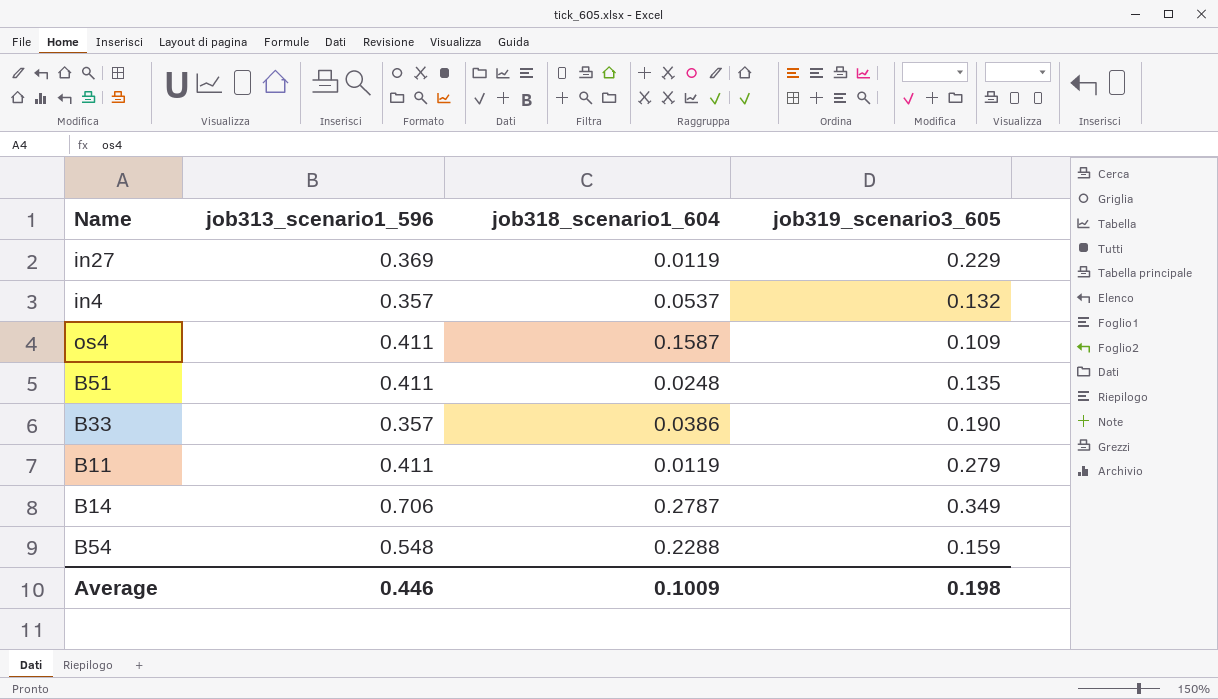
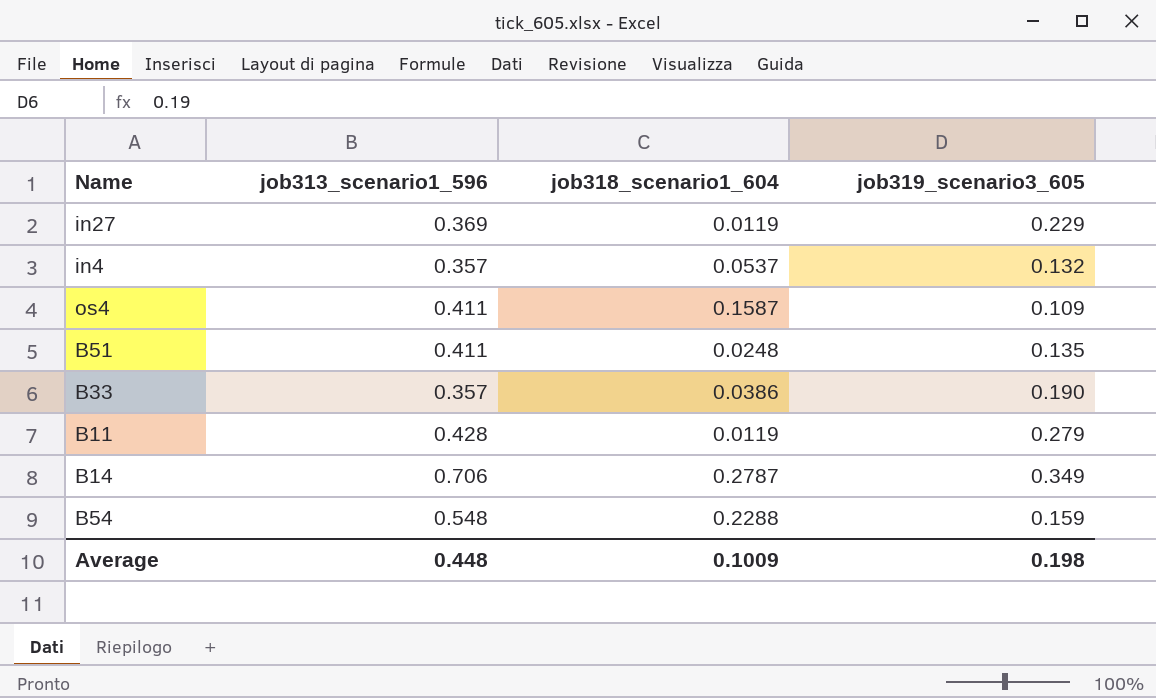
B11 | job313_scenario1_596: 0.411 -> 0.428
Average | job313_scenario1_596: 0.446 -> 0.448

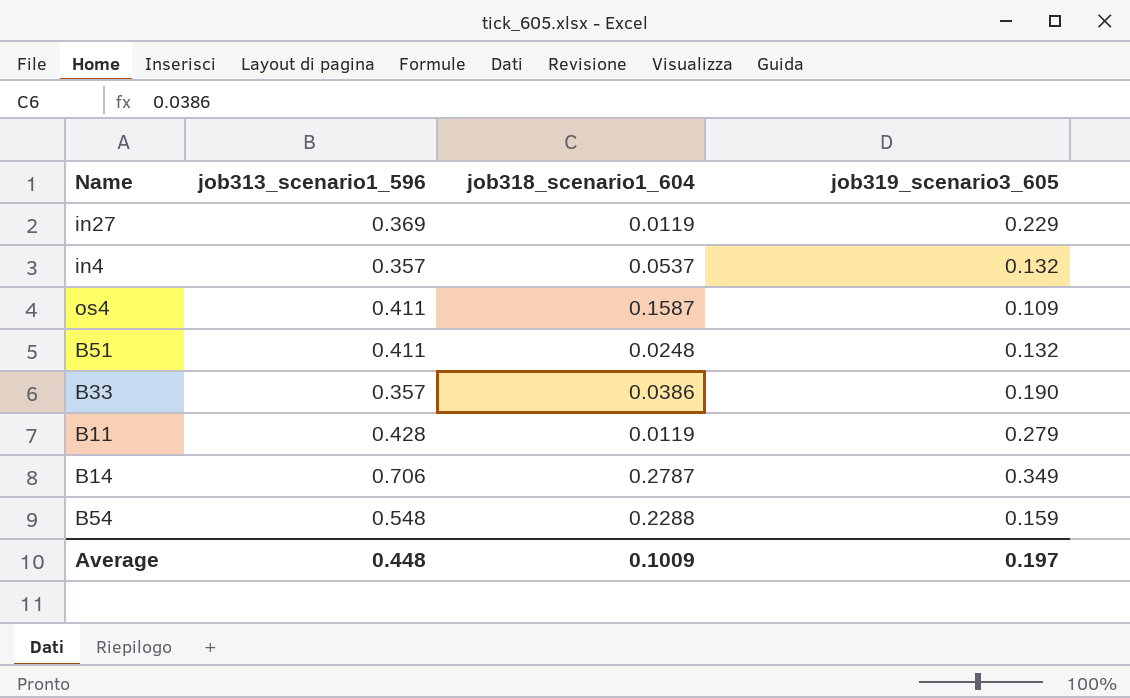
B51 | job319_scenario3_605: 0.135 -> 0.132
Average | job319_scenario3_605: 0.198 -> 0.197

